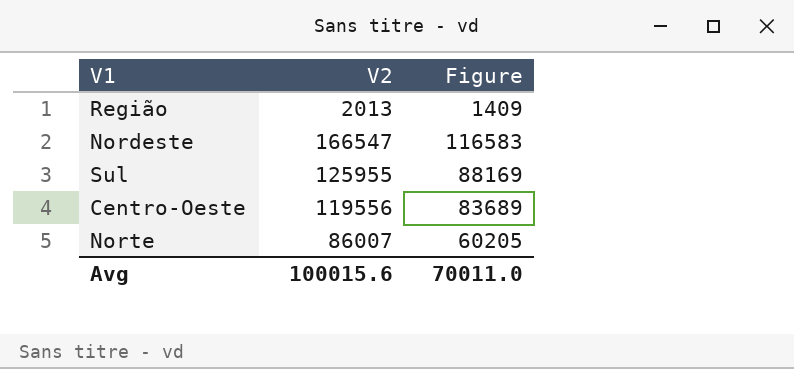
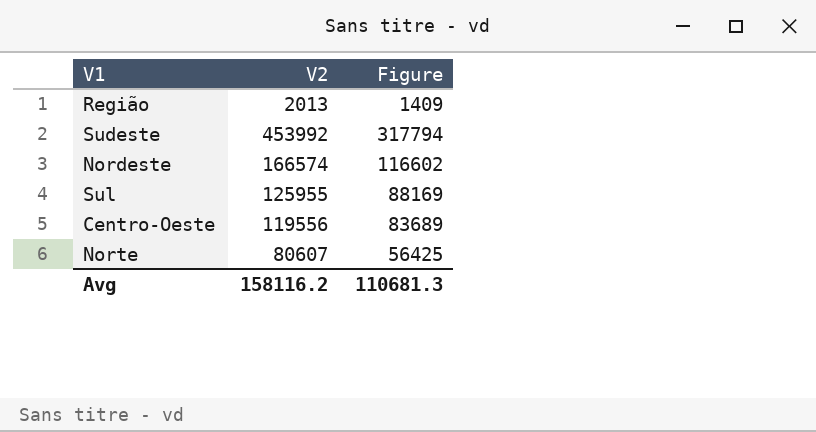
row Sudeste: none -> 453992 | 317794
Nordeste | V2: 166547 -> 166574
Nordeste | Figure: 116583 -> 116602
Norte | V2: 86007 -> 80607
Norte | Figure: 60205 -> 56425
Avg | V2: 100015.6 -> 158116.2
Avg | Figure: 70011.0 -> 110681.3

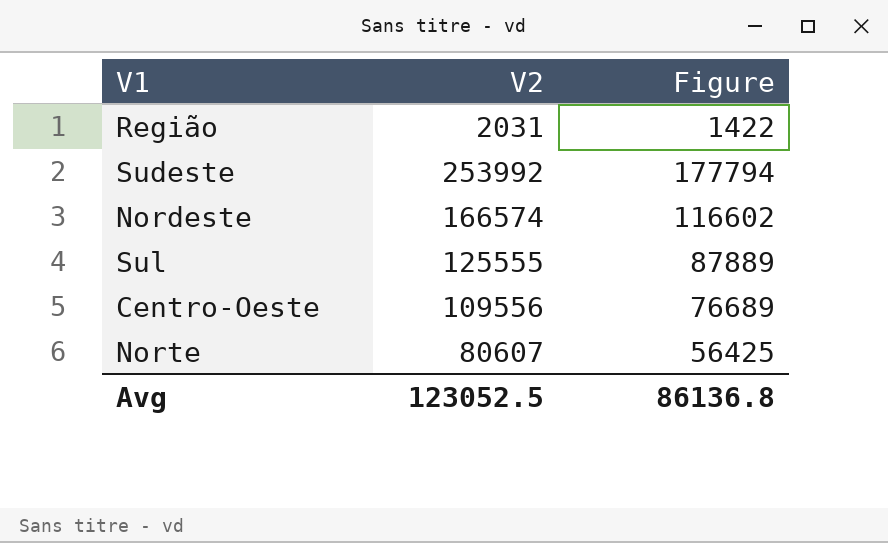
Região | V2: 2013 -> 2031
Região | Figure: 1409 -> 1422
Sudeste | V2: 453992 -> 253992
Sudeste | Figure: 317794 -> 177794
Sul | V2: 125955 -> 125555
Sul | Figure: 88169 -> 87889
Centro-Oeste | V2: 119556 -> 109556
Centro-Oeste | Figure: 83689 -> 76689
Avg | V2: 158116.2 -> 123052.5
Avg | Figure: 110681.3 -> 86136.8

